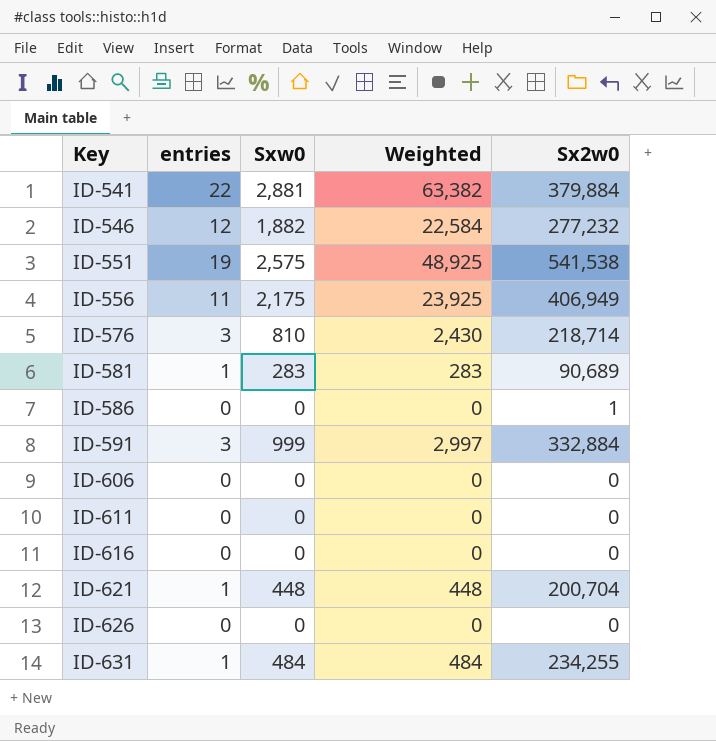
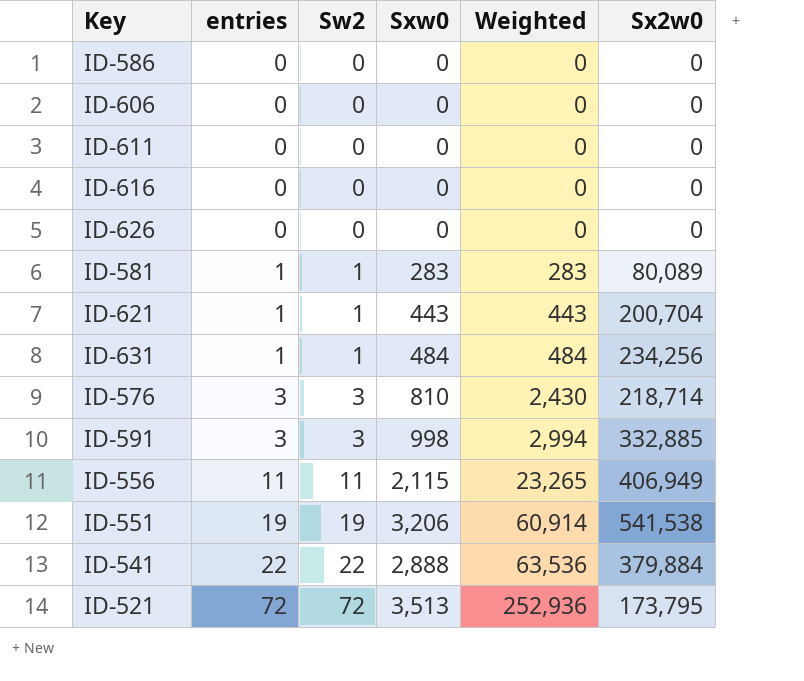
row order: Key ascending -> entries ascending
column Sw2 | position: none -> 3
row ID-546: 12 | 1,882 | 22,584 | 277,232 -> none
ID-586 | Sx2w0: 1 -> 0
ID-581 | Sx2w0: 90,689 -> 80,089
ID-621 | Sxw0: 448 -> 443
ID-621 | Weighted: 448 -> 443
ID-631 | Sx2w0: 234,255 -> 234,256
ID-591 | Sxw0: 999 -> 998
ID-591 | Weighted: 2,997 -> 2,994
ID-591 | Sx2w0: 332,884 -> 332,885
ID-556 | Sxw0: 2,175 -> 2,115
ID-556 | Weighted: 23,925 -> 23,265
ID-551 | Sxw0: 2,575 -> 3,206
ID-551 | Weighted: 48,925 -> 60,914
ID-541 | Sxw0: 2,881 -> 2,888
ID-541 | Weighted: 63,382 -> 63,536
row ID-521: none -> 72 | 72 | 3,513 | 252,936 | 173,795

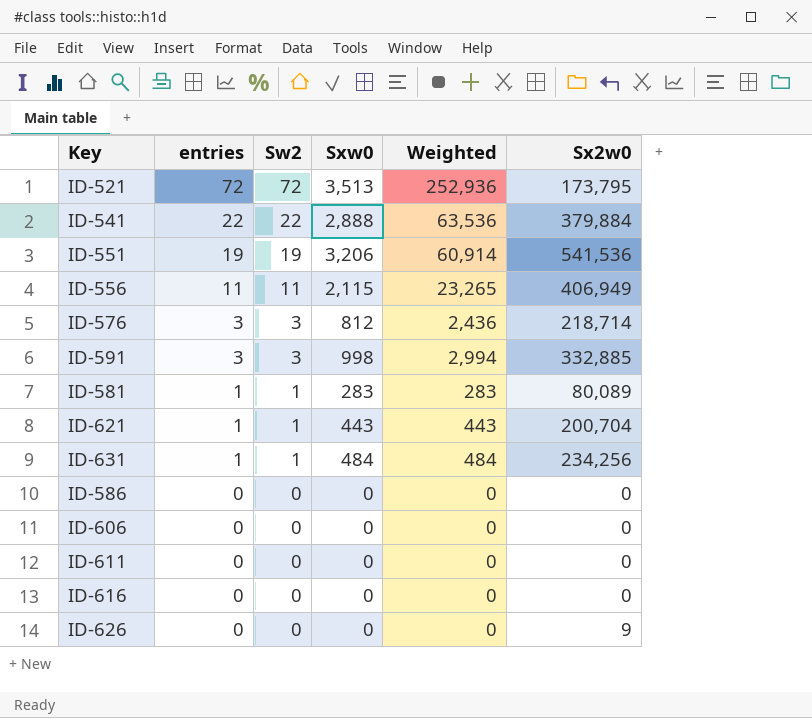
row order: entries ascending -> entries descending
ID-551 | Sx2w0: 541,538 -> 541,536
ID-576 | Sxw0: 810 -> 812
ID-576 | Weighted: 2,430 -> 2,436
ID-626 | Sx2w0: 0 -> 9

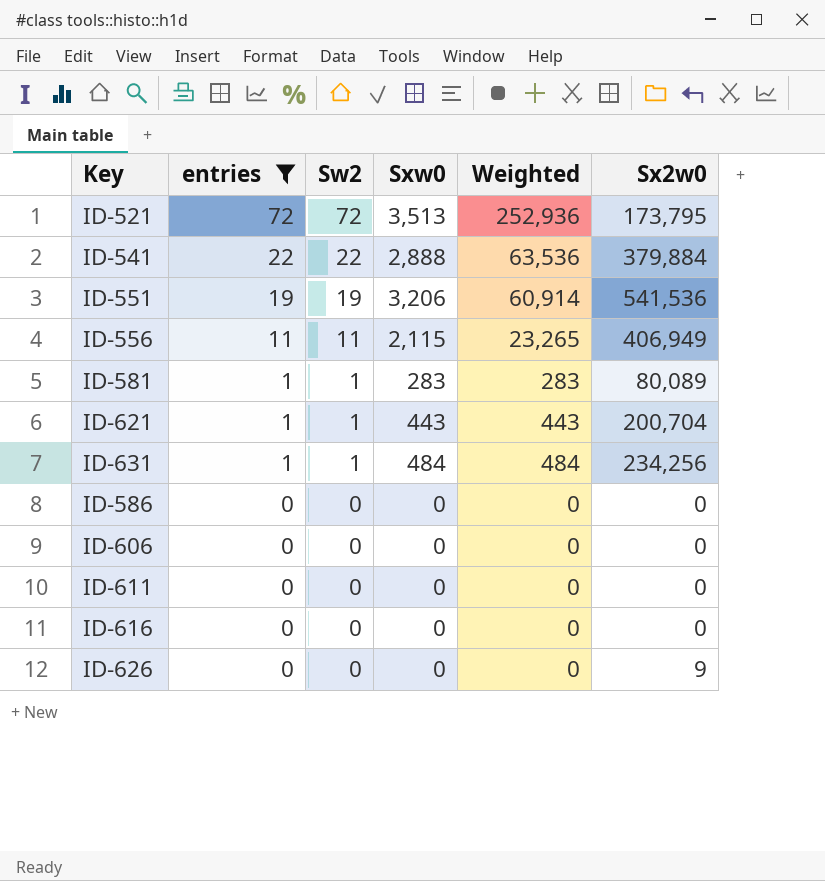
filter: none -> entries != 3

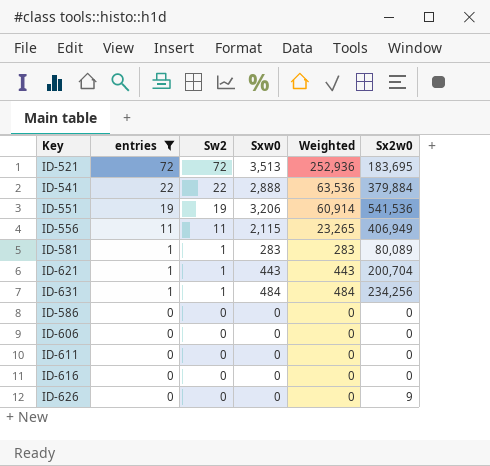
ID-521 | Sx2w0: 173,795 -> 183,695

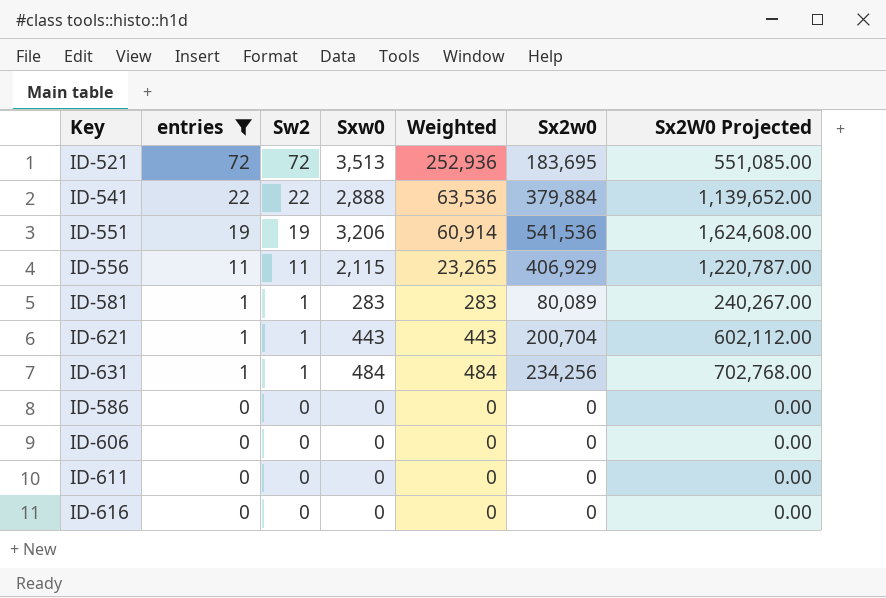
column Sx2W0 Projected | formula: none -> [Sx2w0] * 3
row ID-626: 0 | 0 | 0 | 0 | 9 -> none
ID-556 | Sx2w0: 406,949 -> 406,929

